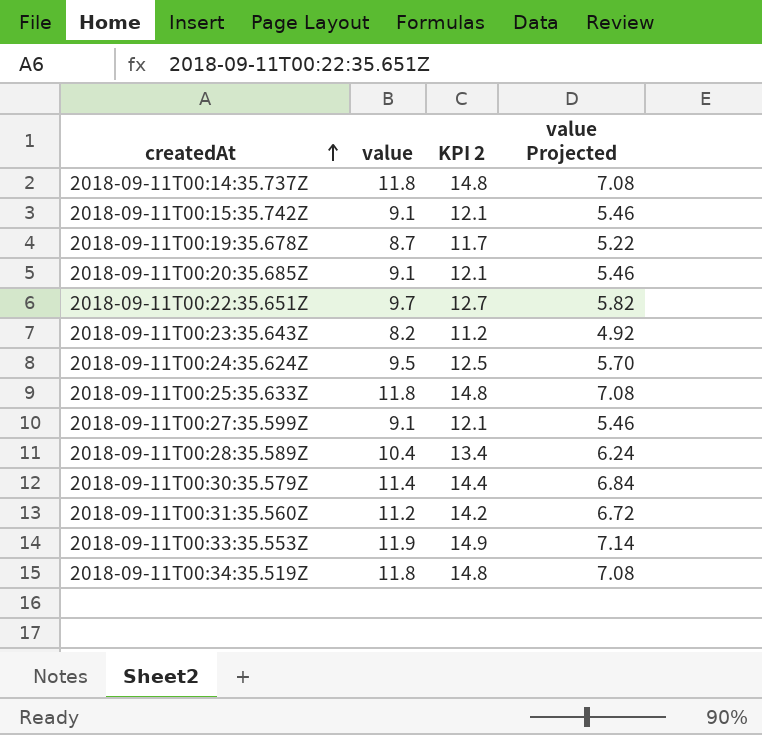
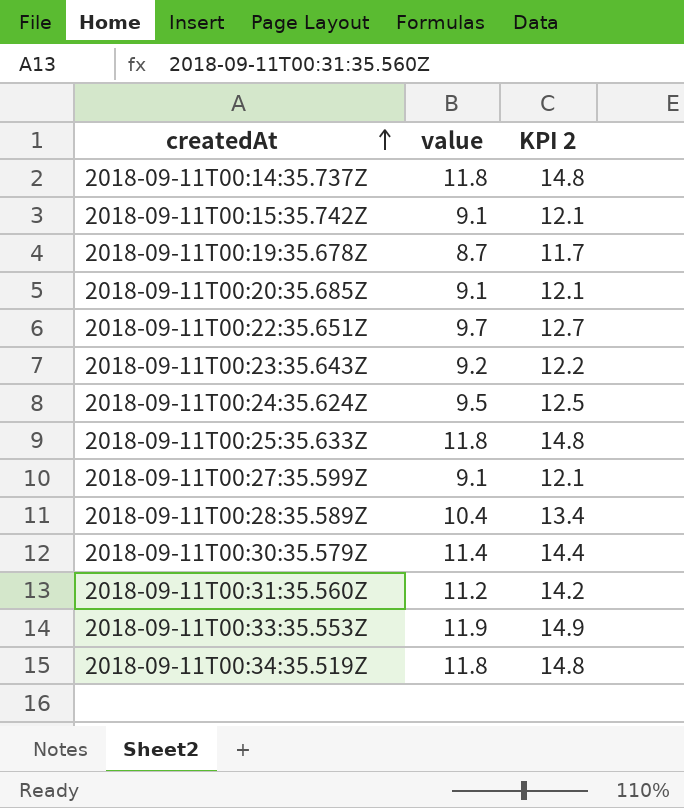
column value Projected | formula: [value] * 0.6 -> none
2018-09-11T00:23:35.643Z | value: 8.2 -> 9.2
2018-09-11T00:23:35.643Z | KPI 2: 11.2 -> 12.2

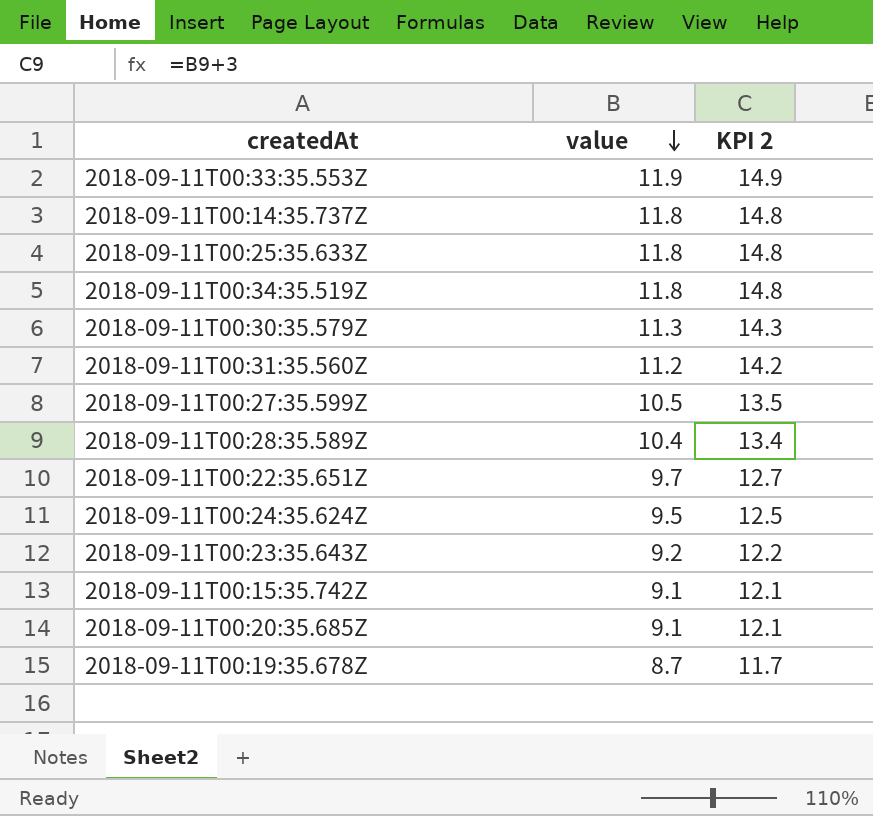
row order: createdAt ascending -> value descending
2018-09-11T00:30:35.579Z | value: 11.4 -> 11.3
2018-09-11T00:30:35.579Z | KPI 2: 14.4 -> 14.3
2018-09-11T00:27:35.599Z | value: 9.1 -> 10.5
2018-09-11T00:27:35.599Z | KPI 2: 12.1 -> 13.5

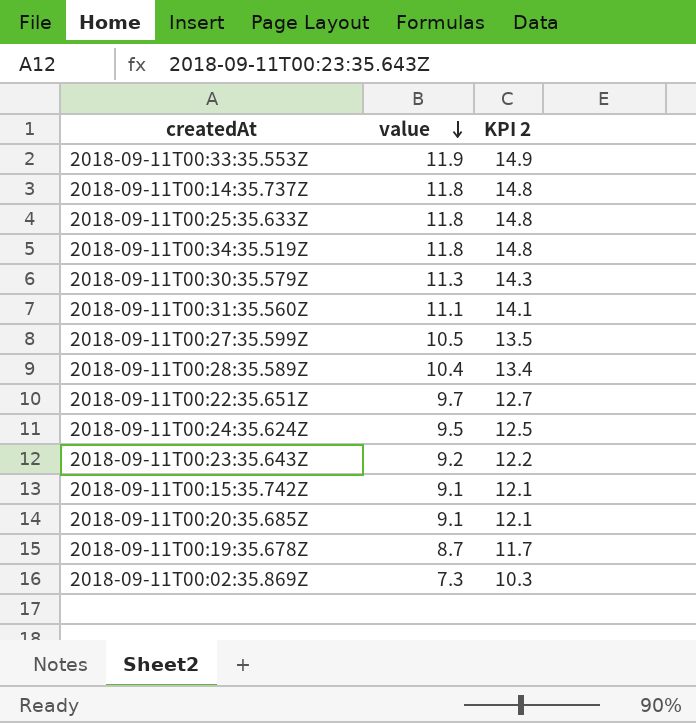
2018-09-11T00:31:35.560Z | value: 11.2 -> 11.1
2018-09-11T00:31:35.560Z | KPI 2: 14.2 -> 14.1
row 2018-09-11T00:02:35.869Z: none -> 7.3 | 10.3

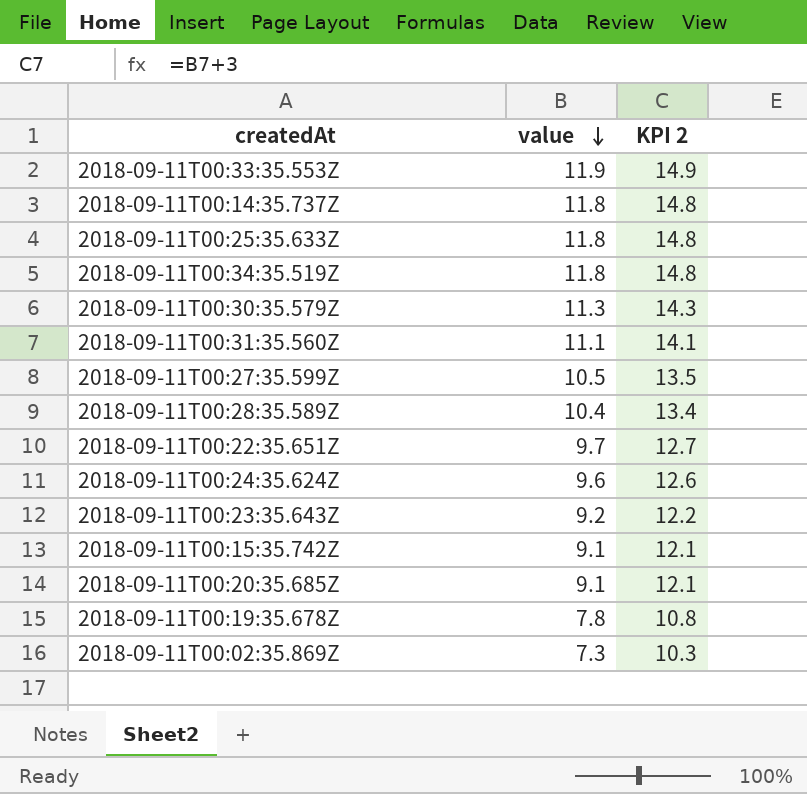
2018-09-11T00:24:35.624Z | value: 9.5 -> 9.6
2018-09-11T00:24:35.624Z | KPI 2: 12.5 -> 12.6
2018-09-11T00:19:35.678Z | value: 8.7 -> 7.8
2018-09-11T00:19:35.678Z | KPI 2: 11.7 -> 10.8

